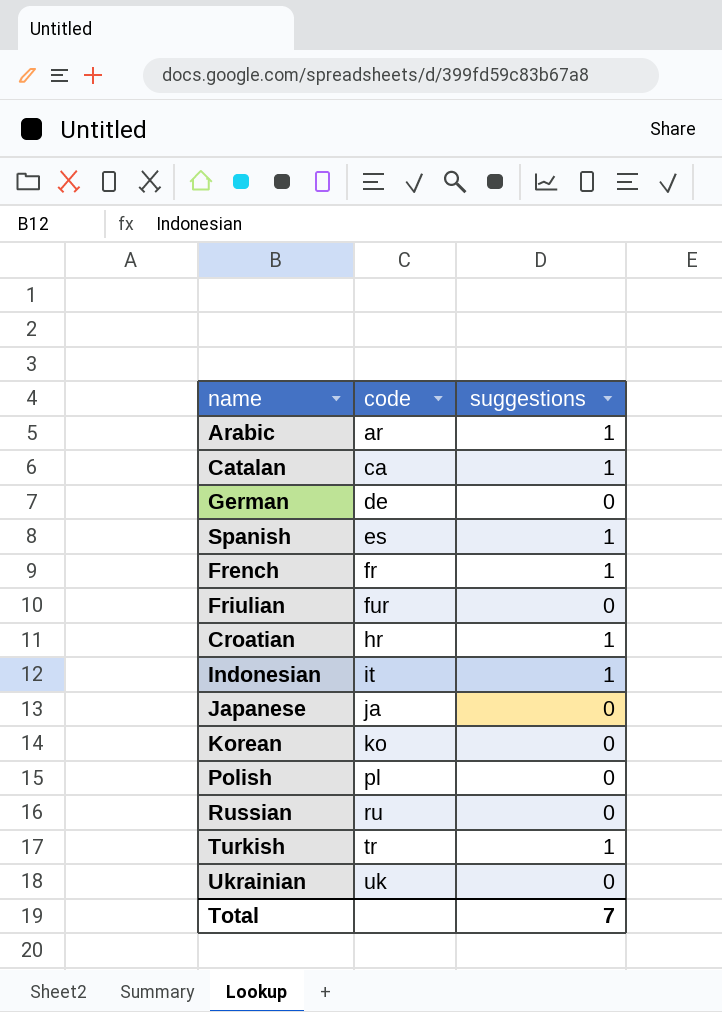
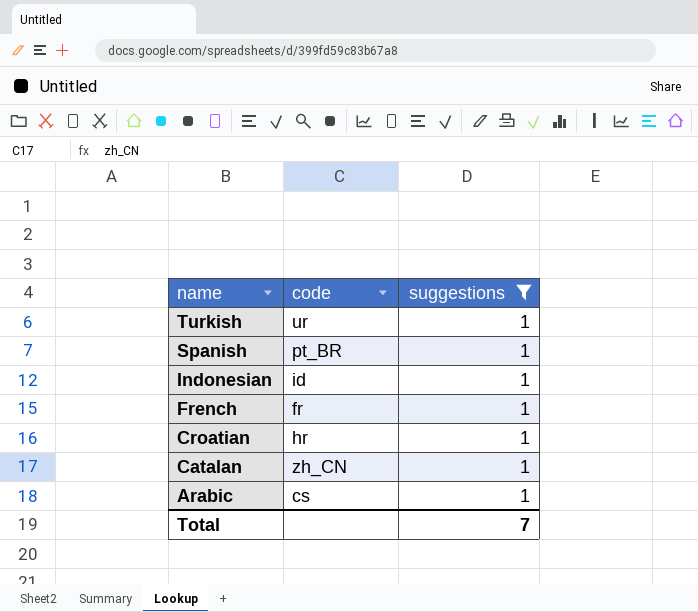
filter: none -> suggestions = 1
row order: code ascending -> name descending
Turkish | code: tr -> ur
Spanish | code: es -> pt_BR
Indonesian | code: it -> id
Catalan | code: ca -> zh_CN
Arabic | code: ar -> cs

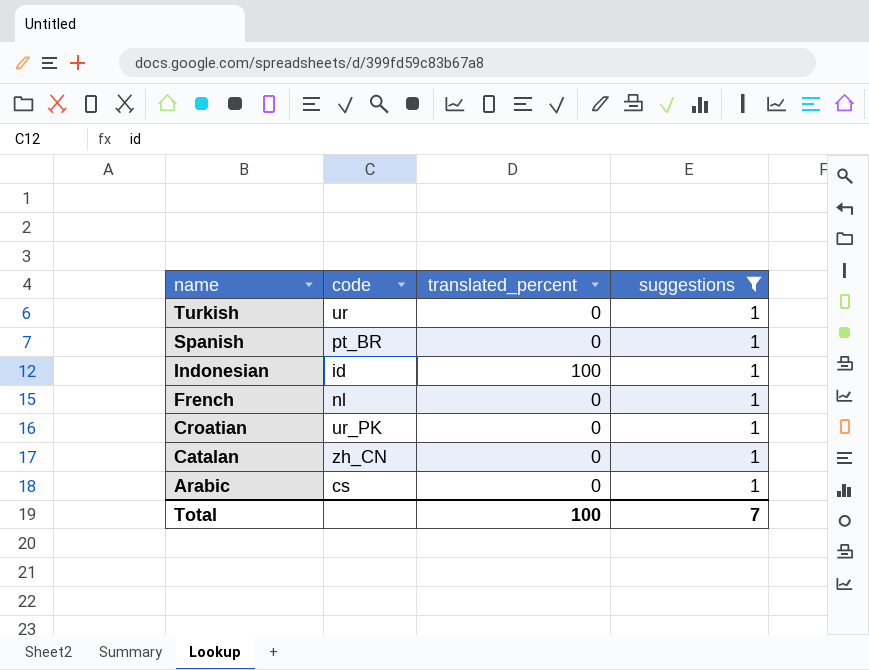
column translated_percent | position: none -> 3
French | code: fr -> nl
Croatian | code: hr -> ur_PK

